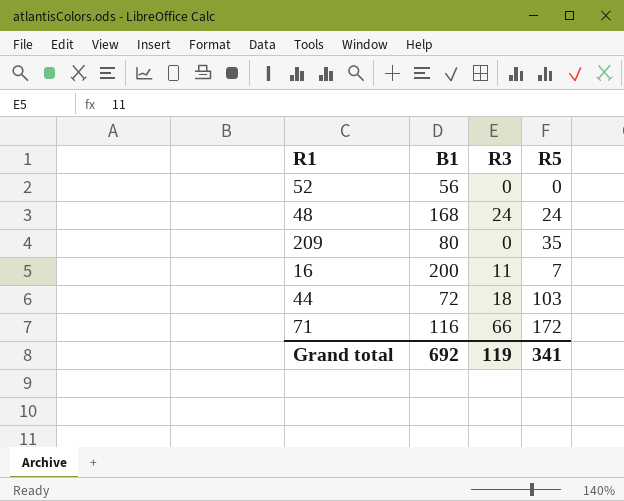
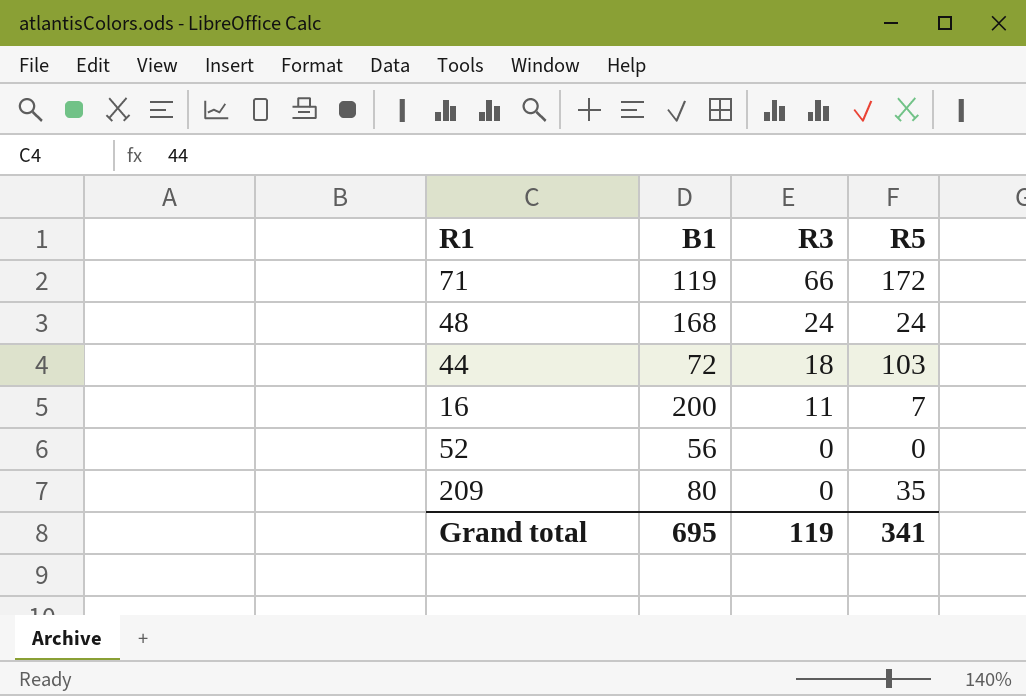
row order: none -> R3 descending
71 | B1: 116 -> 119
Grand total | B1: 692 -> 695

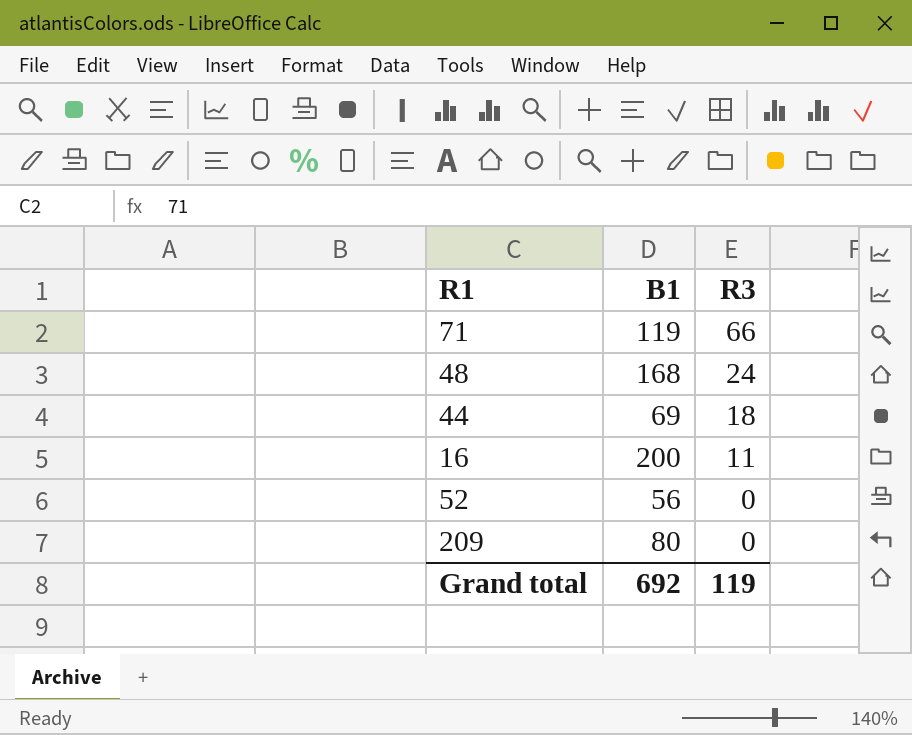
column R5 | position: 4 -> none
44 | B1: 72 -> 69
Grand total | B1: 695 -> 692

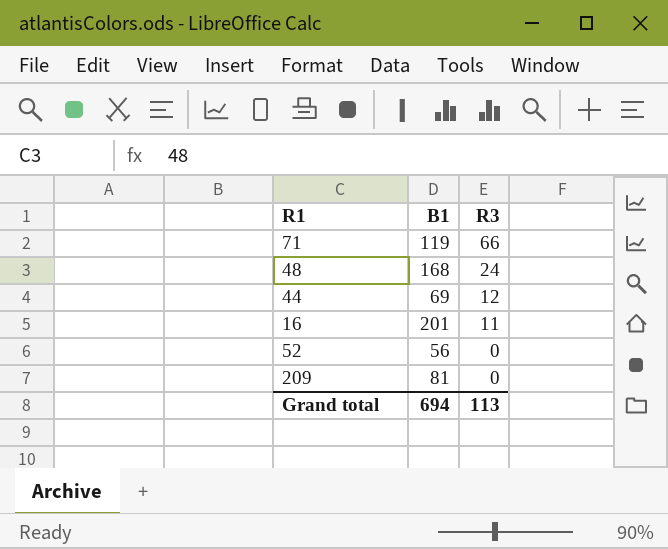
44 | R3: 18 -> 12
16 | B1: 200 -> 201
209 | B1: 80 -> 81
Grand total | B1: 692 -> 694
Grand total | R3: 119 -> 113

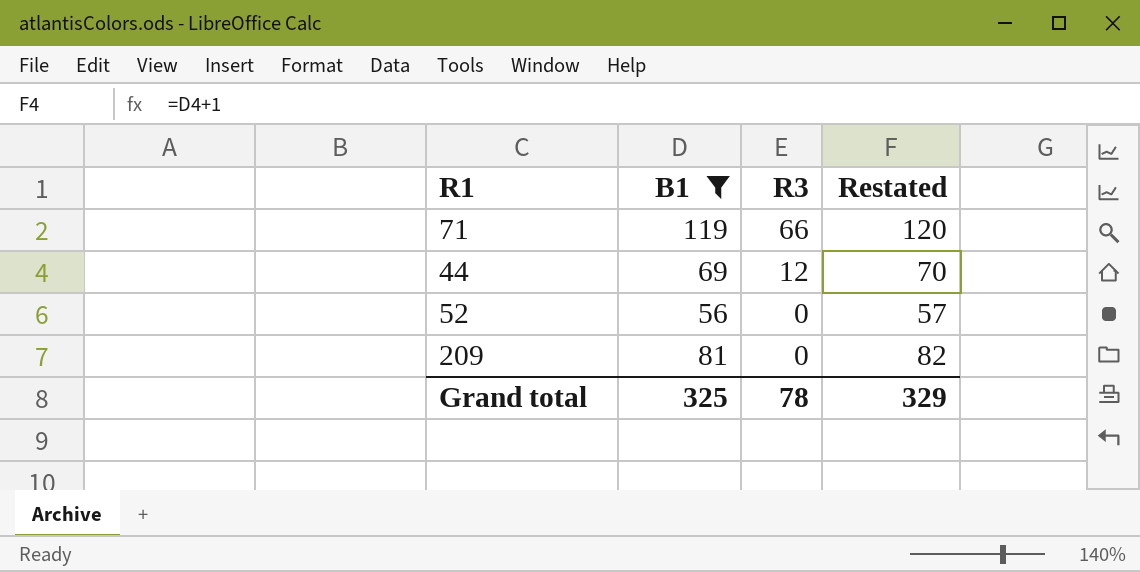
filter: none -> B1 <= 119
column Restated | formula: none -> [B1] + 1
Grand total | B1: 694 -> 325
Grand total | R3: 113 -> 78

